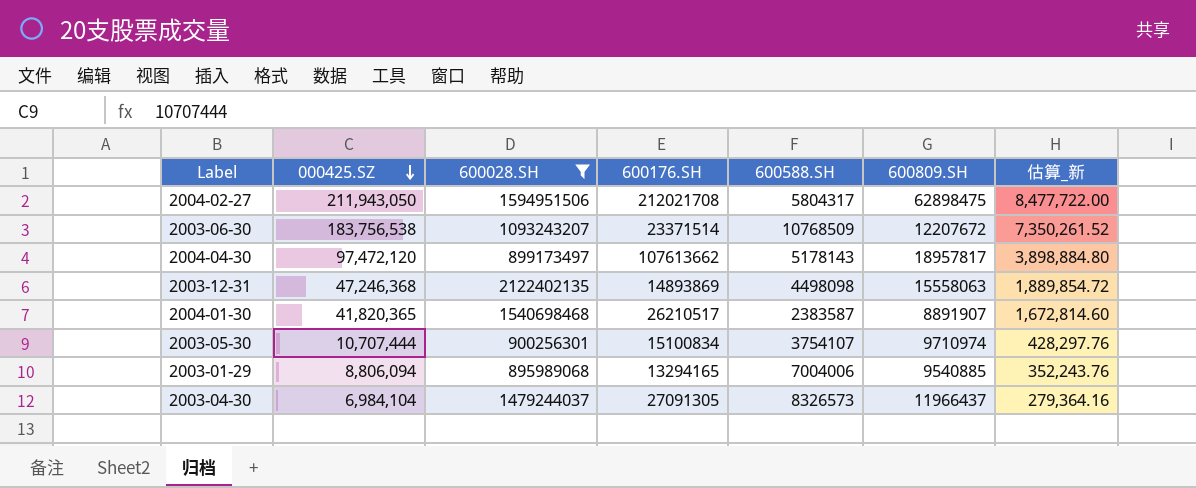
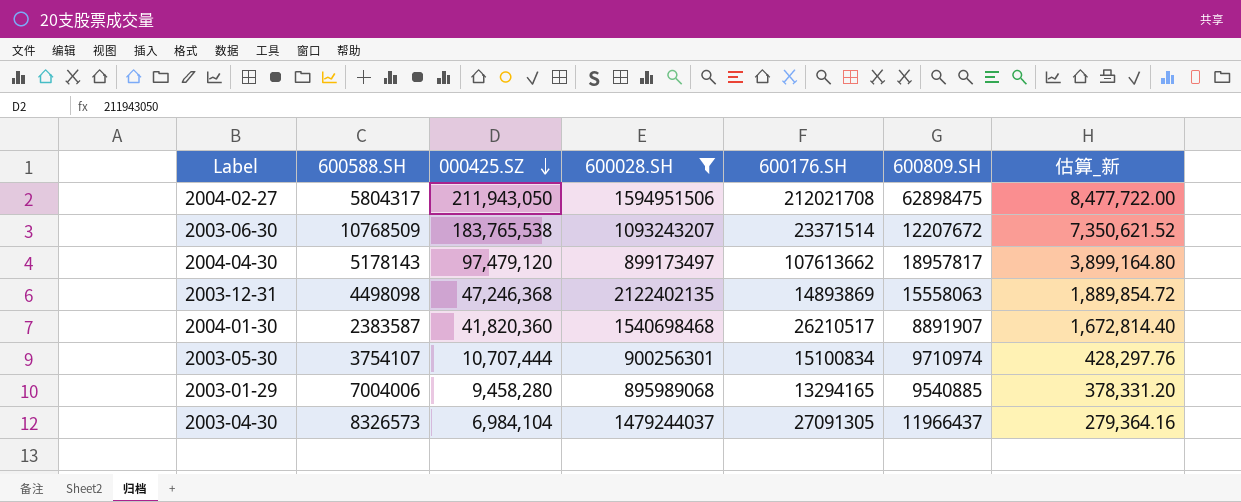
column 600588.SH | position: 5 -> 2
2003-06-30 | 000425.SZ: 183,756,538 -> 183,765,538
2003-06-30 | 估算_新: 7,350,261.52 -> 7,350,621.52
2004-04-30 | 000425.SZ: 97,472,120 -> 97,479,120
2004-04-30 | 估算_新: 3,898,884.80 -> 3,899,164.80
2004-01-30 | 000425.SZ: 41,820,365 -> 41,820,360
2004-01-30 | 估算_新: 1,672,814.60 -> 1,672,814.40
2003-01-29 | 000425.SZ: 8,806,094 -> 9,458,280
2003-01-29 | 估算_新: 352,243.76 -> 378,331.20

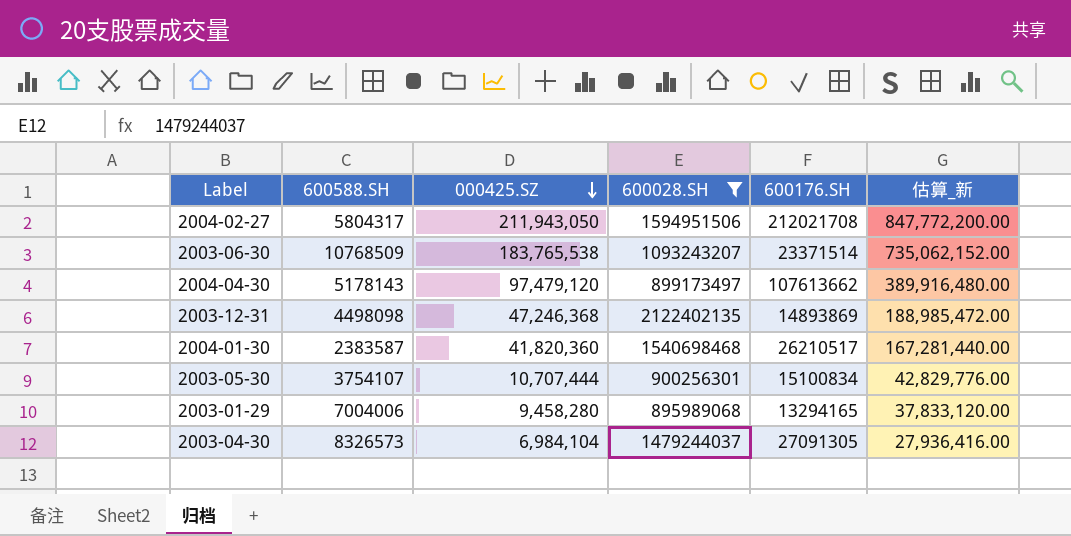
column 600809.SH | position: 6 -> none
column 估算_新 | formula: [000425.SZ] * 0.04 -> [000425.SZ] * 4

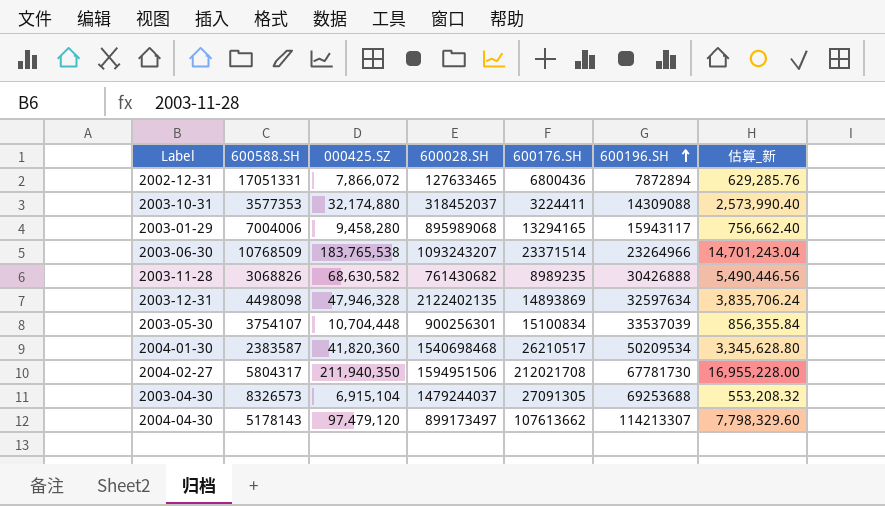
filter: 600028.SH >= 895989068 -> none
row order: 000425.SZ descending -> 600196.SH ascending
column 600196.SH | position: none -> 6
column 估算_新 | formula: [000425.SZ] * 4 -> [000425.SZ] * 0.08
2003-12-31 | 000425.SZ: 47,246,368 -> 47,946,328
2003-05-30 | 000425.SZ: 10,707,444 -> 10,704,448
2004-02-27 | 000425.SZ: 211,943,050 -> 211,940,350
2003-04-30 | 000425.SZ: 6,984,104 -> 6,915,104

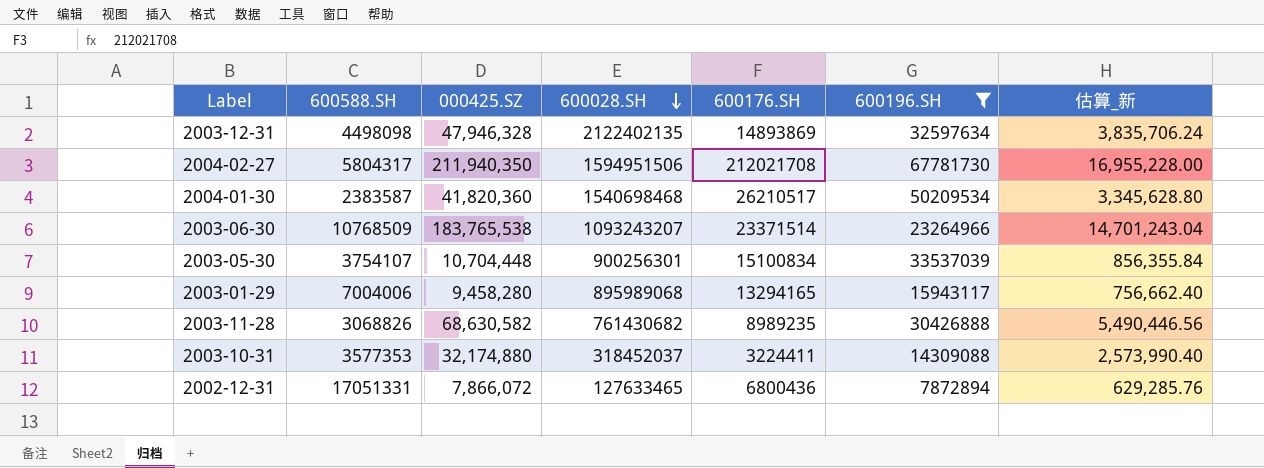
filter: none -> 600196.SH <= 67781730
row order: 600196.SH ascending -> 600028.SH descending

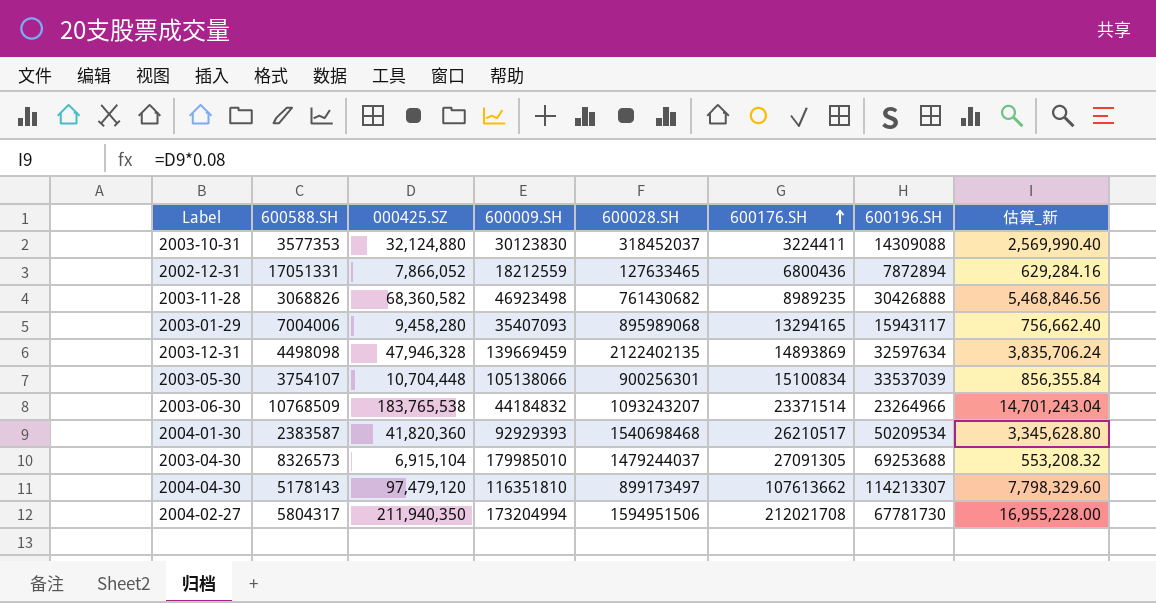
filter: 600196.SH <= 67781730 -> none
row order: 600028.SH descending -> 600176.SH ascending
column 600009.SH | position: none -> 4
2003-10-31 | 000425.SZ: 32,174,880 -> 32,124,880
2003-10-31 | 估算_新: 2,573,990.40 -> 2,569,990.40
2002-12-31 | 000425.SZ: 7,866,072 -> 7,866,052
2002-12-31 | 估算_新: 629,285.76 -> 629,284.16
2003-11-28 | 000425.SZ: 68,630,582 -> 68,360,582
2003-11-28 | 估算_新: 5,490,446.56 -> 5,468,846.56

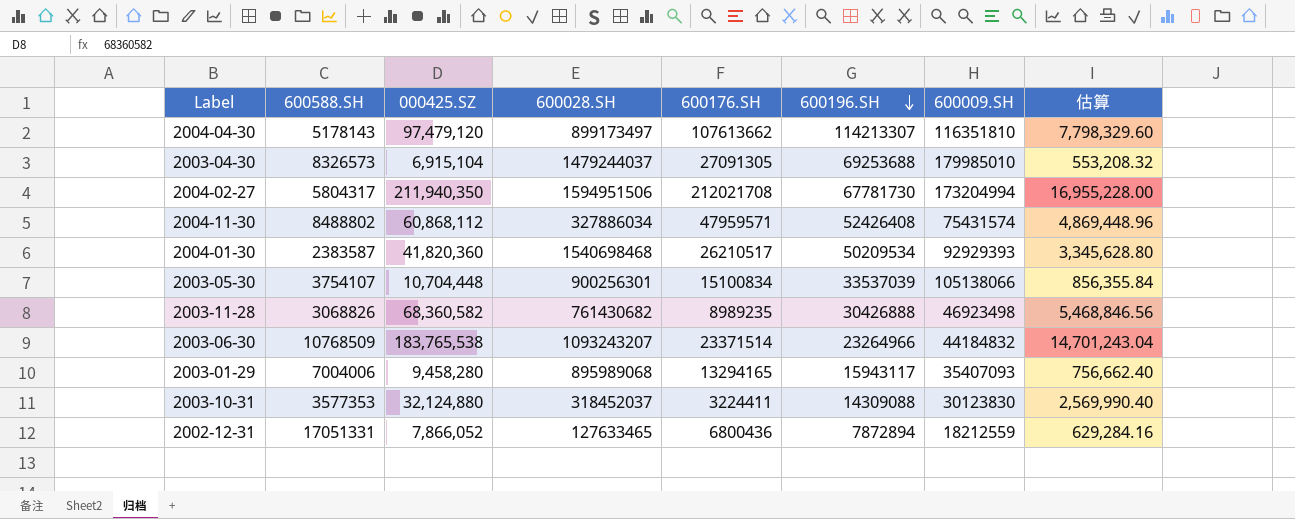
row order: 600176.SH ascending -> 600196.SH descending
column 600009.SH | position: 4 -> 7
column name: 估算_新 -> 估算
row 2003-12-31: 4498098 | 47,946,328 | 139669459 | 2122402135 | 14893869 | 32597634 | 3,835,706.24 -> none
row 2004-11-30: none -> 8488802 | 60,868,112 | 327886034 | 47959571 | 52426408 | 75431574 | 4,869,448.96

